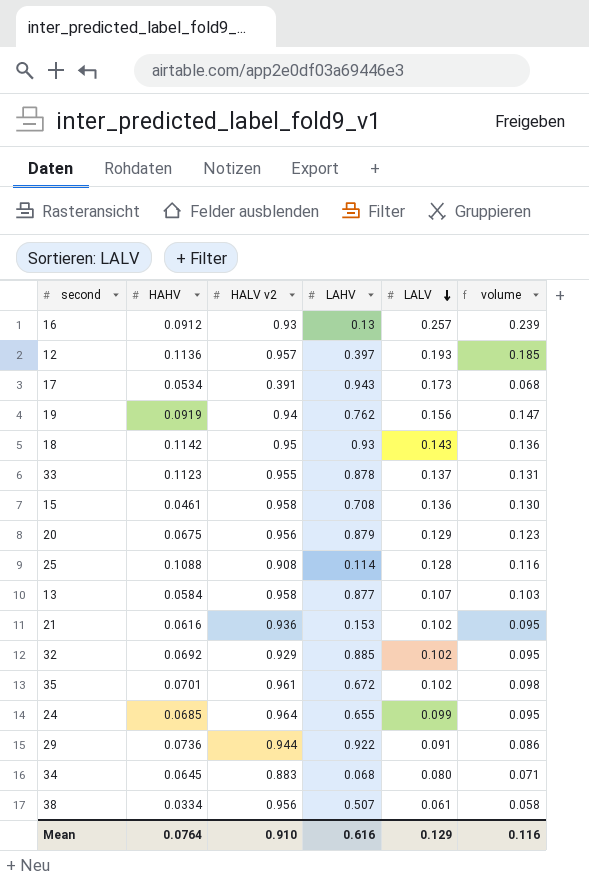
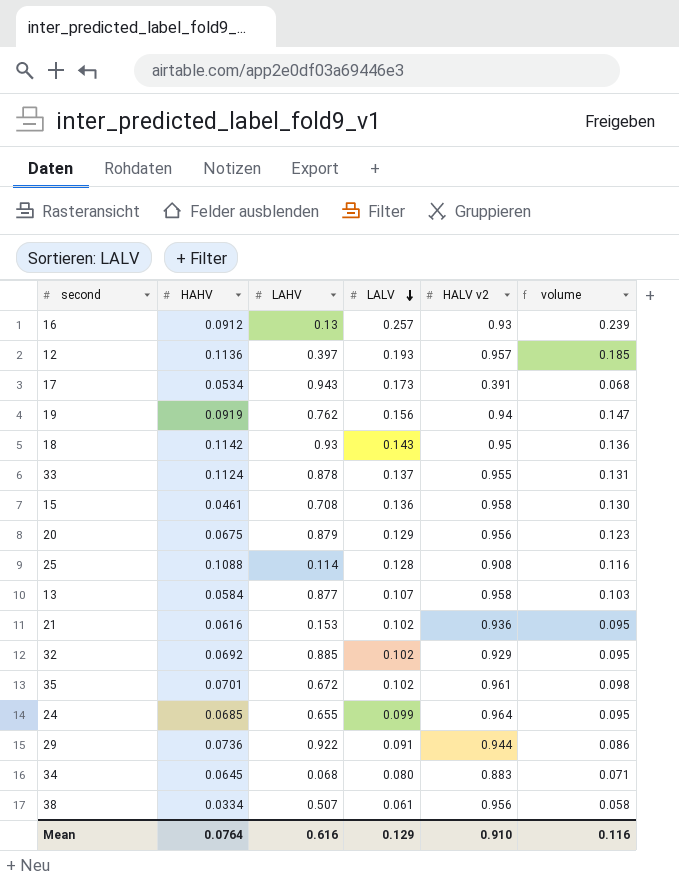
column HALV v2 | position: 3 -> 5
33 | HAHV: 0.1123 -> 0.1124

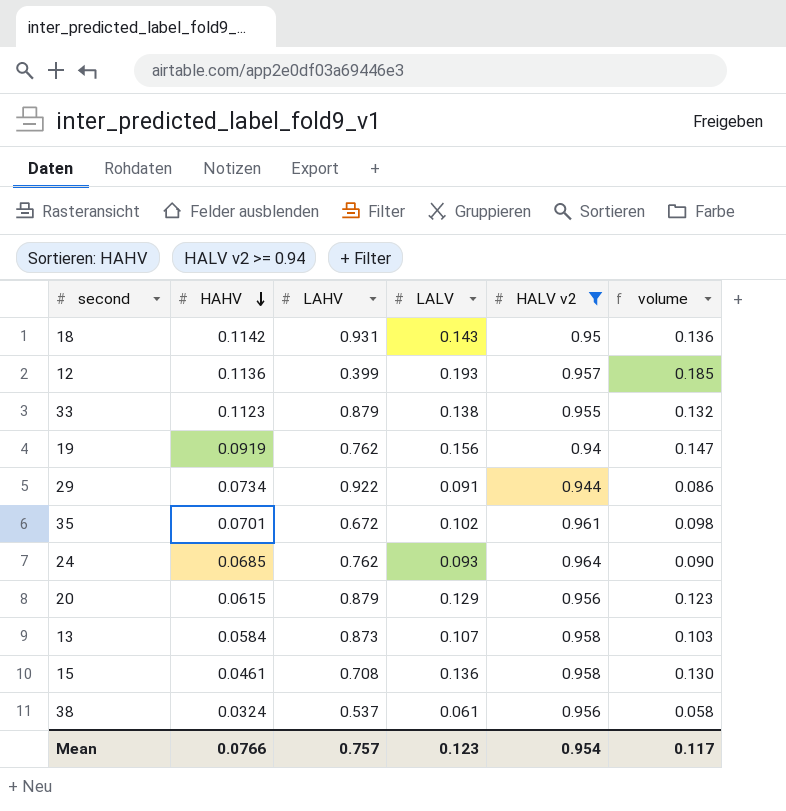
filter: none -> HALV v2 >= 0.94
row order: LALV descending -> HAHV descending
18 | LAHV: 0.93 -> 0.931
12 | LAHV: 0.397 -> 0.399
33 | HAHV: 0.1124 -> 0.1123
33 | LAHV: 0.878 -> 0.879
33 | LALV: 0.137 -> 0.138
33 | volume: 0.131 -> 0.132
29 | HAHV: 0.0736 -> 0.0734
24 | LAHV: 0.655 -> 0.762
24 | LALV: 0.099 -> 0.093
24 | volume: 0.095 -> 0.090
20 | HAHV: 0.0675 -> 0.0615
13 | LAHV: 0.877 -> 0.873
38 | HAHV: 0.0334 -> 0.0324
38 | LAHV: 0.507 -> 0.537
Mean | HAHV: 0.0764 -> 0.0766
Mean | LAHV: 0.616 -> 0.757
Mean | LALV: 0.129 -> 0.123
Mean | HALV v2: 0.910 -> 0.954
Mean | volume: 0.116 -> 0.117

